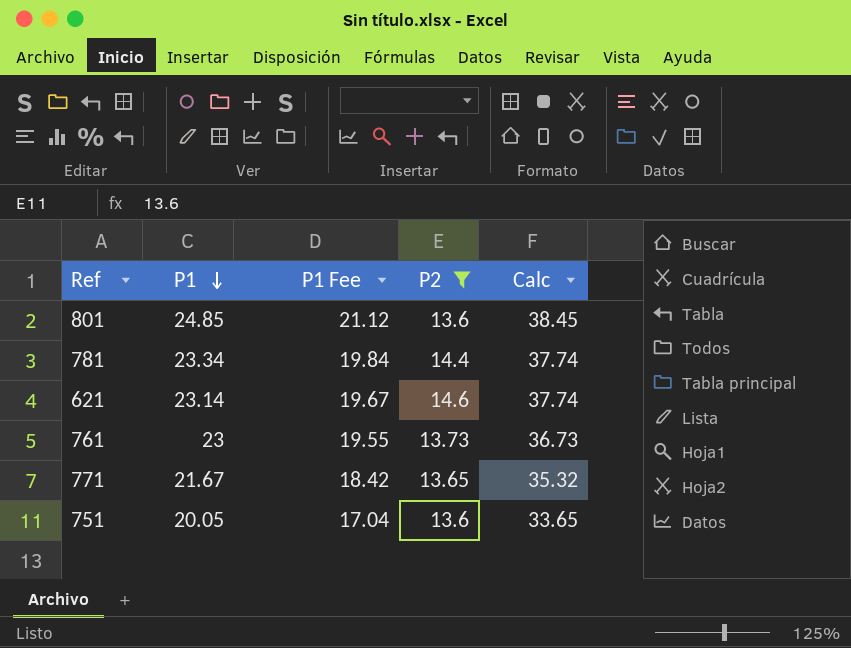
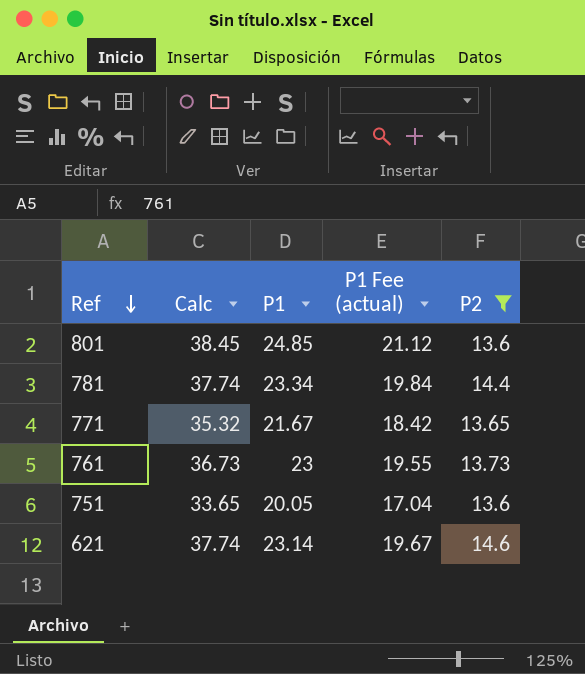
row order: P1 descending -> Ref descending
column Calc | position: 5 -> 2
column name: P1 Fee -> P1 Fee (actual)

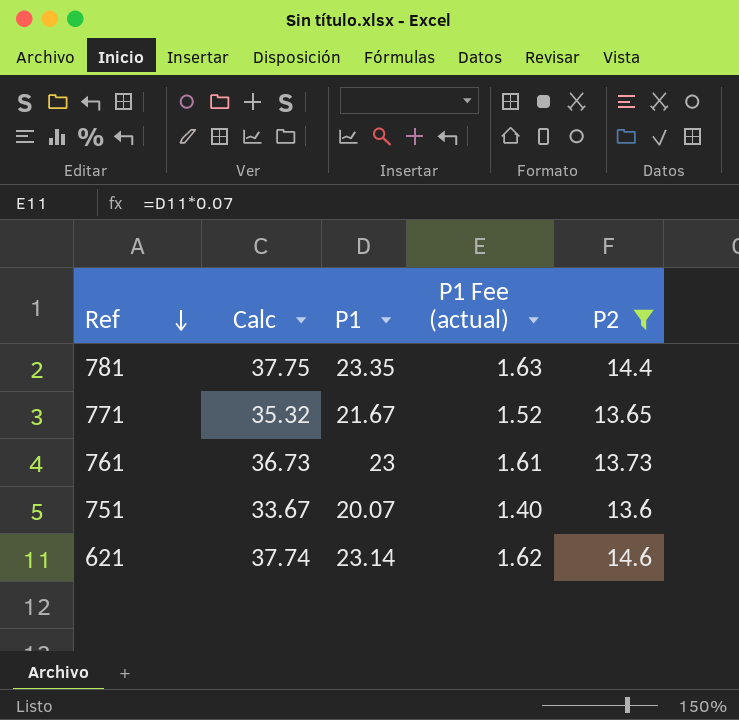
column P1 Fee (actual) | formula: [P1] * 0.85 -> [P1] * 0.07
row 801: 38.45 | 24.85 | 21.12 | 13.6 -> none
781 | Calc: 37.74 -> 37.75
781 | P1: 23.34 -> 23.35
751 | Calc: 33.65 -> 33.67
751 | P1: 20.05 -> 20.07

